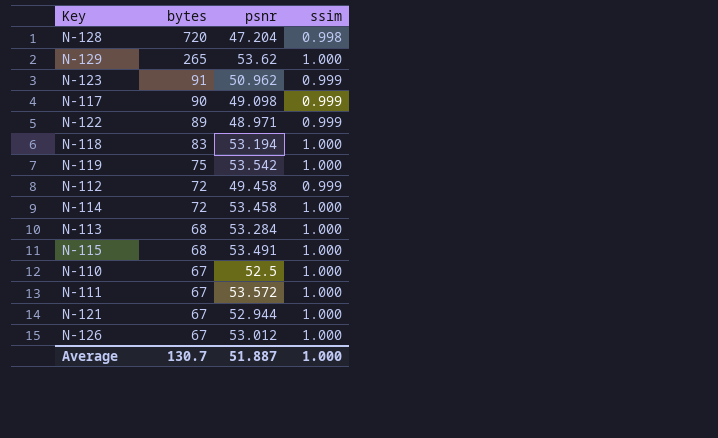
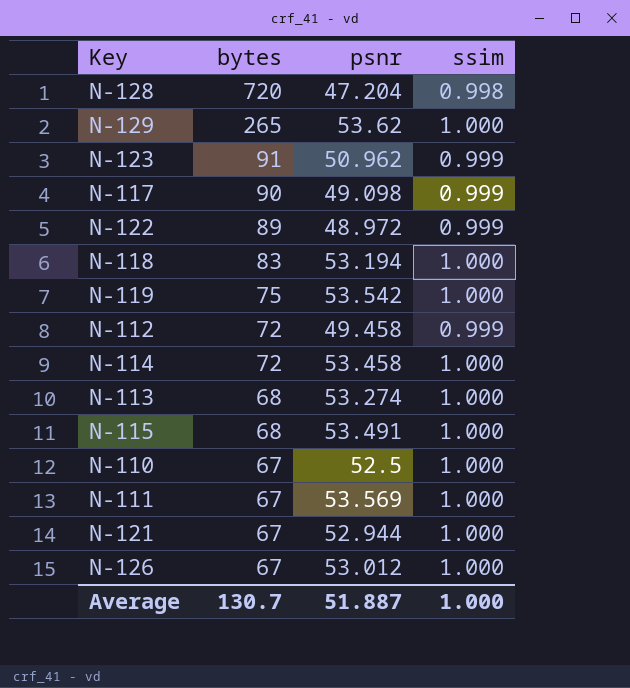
N-122 | psnr: 48.971 -> 48.972
N-113 | psnr: 53.284 -> 53.274
N-111 | psnr: 53.572 -> 53.569

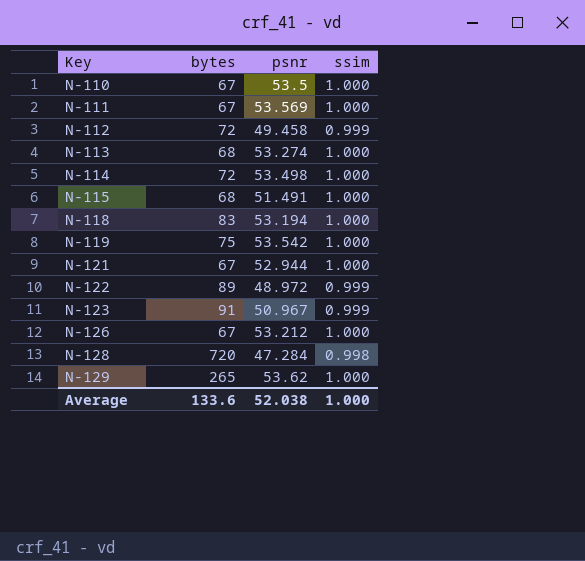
row order: bytes descending -> Key ascending
row N-117: 90 | 49.098 | 0.999 -> none
N-110 | psnr: 52.5 -> 53.5
N-114 | psnr: 53.458 -> 53.498
N-115 | psnr: 53.491 -> 51.491
N-123 | psnr: 50.962 -> 50.967
N-126 | psnr: 53.012 -> 53.212
N-128 | psnr: 47.204 -> 47.284
Average | bytes: 130.7 -> 133.6
Average | psnr: 51.887 -> 52.038

